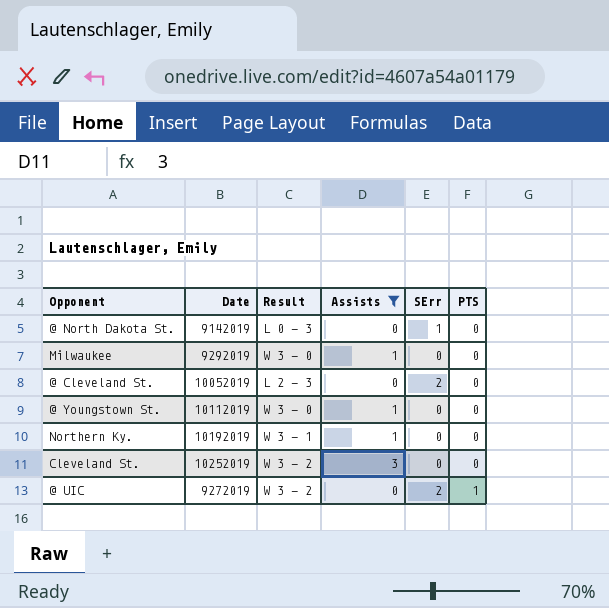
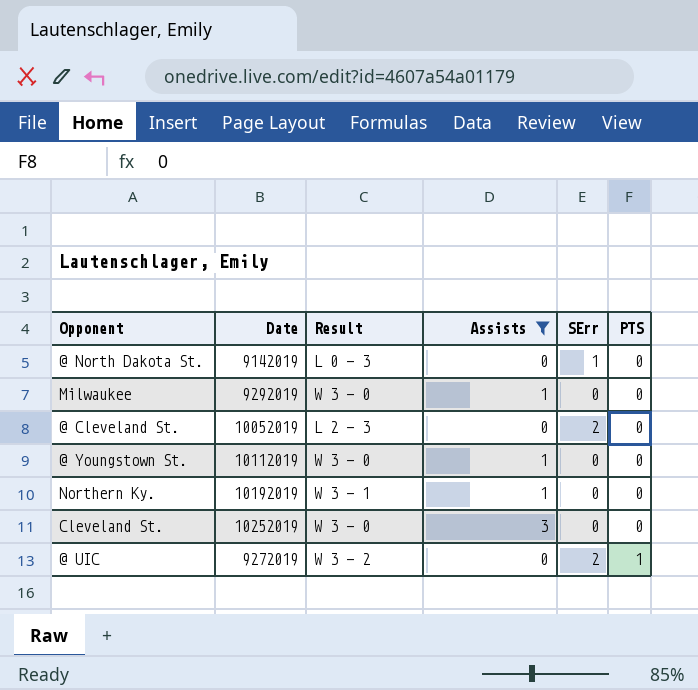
Cleveland St. | Result: W 3 - 2 -> W 3 - 0

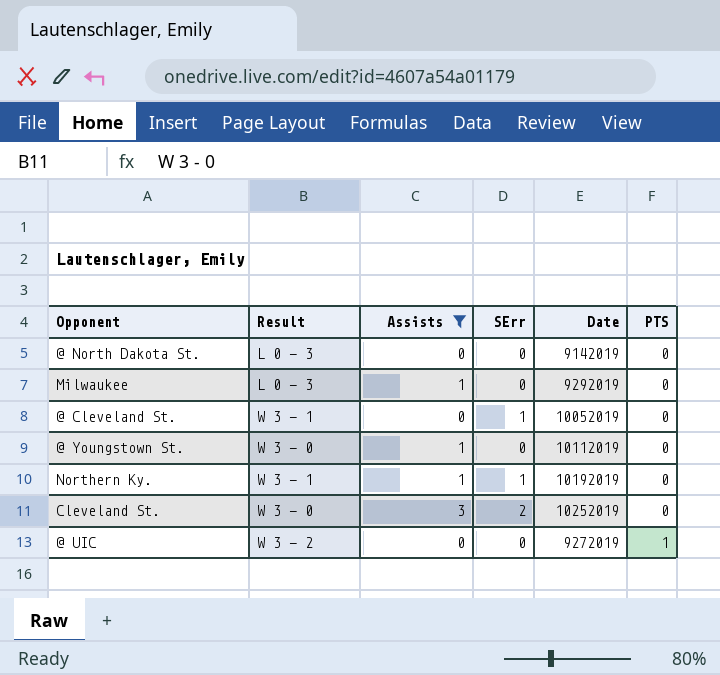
column Date | position: 2 -> 5
@ North Dakota St. | SErr: 1 -> 0
Milwaukee | Result: W 3 - 0 -> L 0 - 3
@ Cleveland St. | Result: L 2 - 3 -> W 3 - 1
@ Cleveland St. | SErr: 2 -> 1
Northern Ky. | SErr: 0 -> 1
Cleveland St. | SErr: 0 -> 2
@ UIC | SErr: 2 -> 0

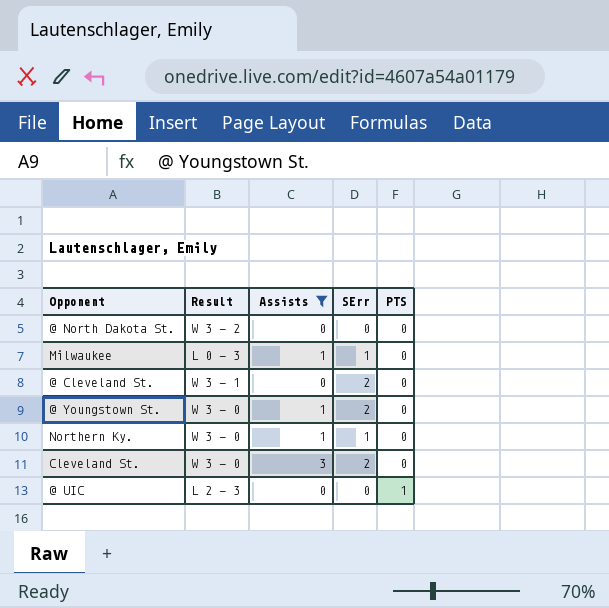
column Date | position: 5 -> none
@ North Dakota St. | Result: L 0 - 3 -> W 3 - 2
Milwaukee | SErr: 0 -> 1
@ Cleveland St. | SErr: 1 -> 2
@ Youngstown St. | SErr: 0 -> 2
Northern Ky. | Result: W 3 - 1 -> W 3 - 0
@ UIC | Result: W 3 - 2 -> L 2 - 3

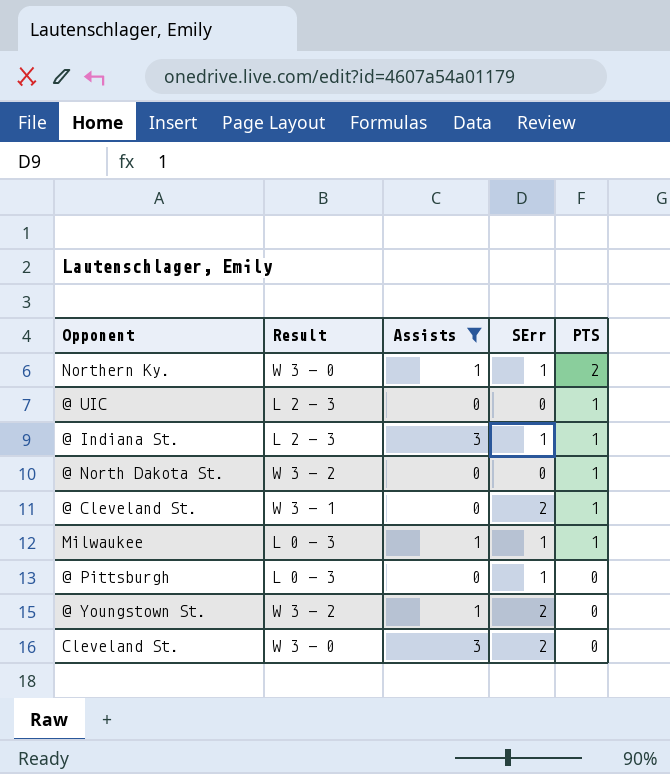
row order: PTS ascending -> PTS descending
Northern Ky. | PTS: 0 -> 2
row @ Indiana St.: none -> L 2 - 3 | 3 | 1 | 1
@ North Dakota St. | PTS: 0 -> 1
@ Cleveland St. | PTS: 0 -> 1
Milwaukee | PTS: 0 -> 1
row @ Pittsburgh: none -> L 0 - 3 | 0 | 1 | 0
@ Youngstown St. | Result: W 3 - 0 -> W 3 - 2

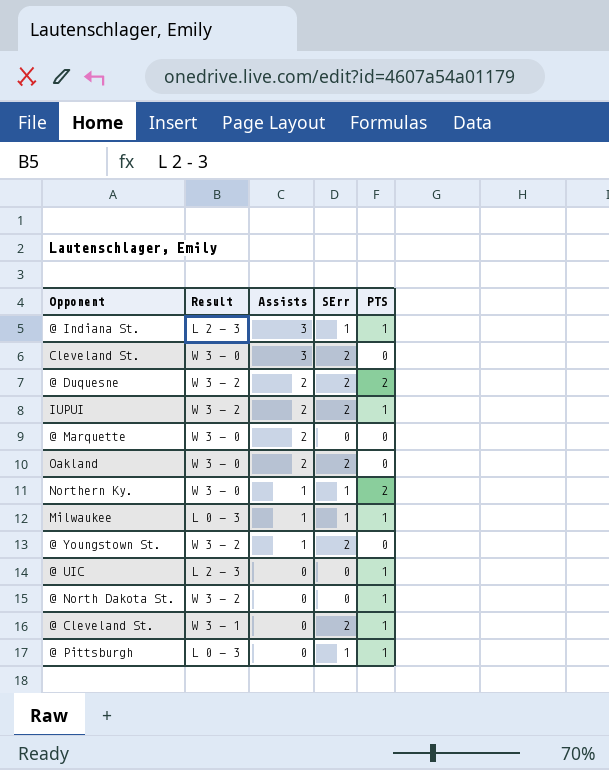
filter: Assists != 2 -> none
row order: PTS descending -> Assists descending
@ Pittsburgh | PTS: 0 -> 1

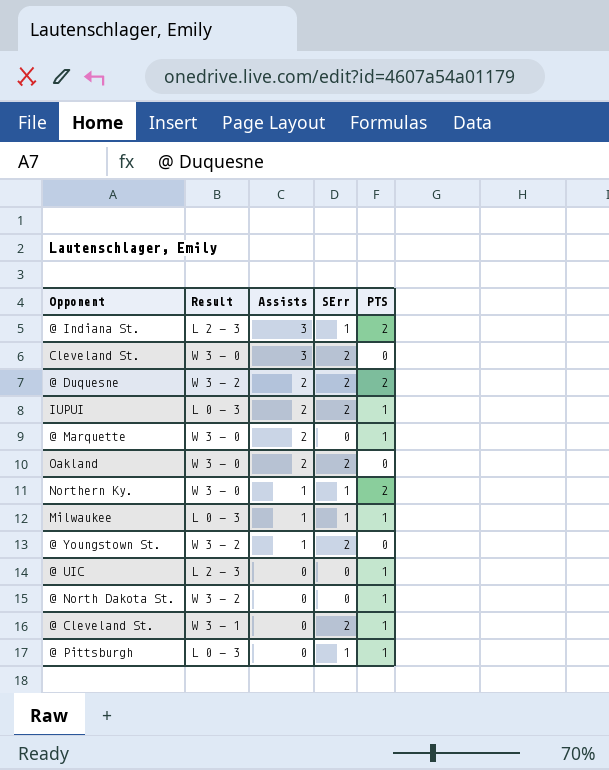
@ Indiana St. | PTS: 1 -> 2
IUPUI | Result: W 3 - 2 -> L 0 - 3
@ Marquette | PTS: 0 -> 1

